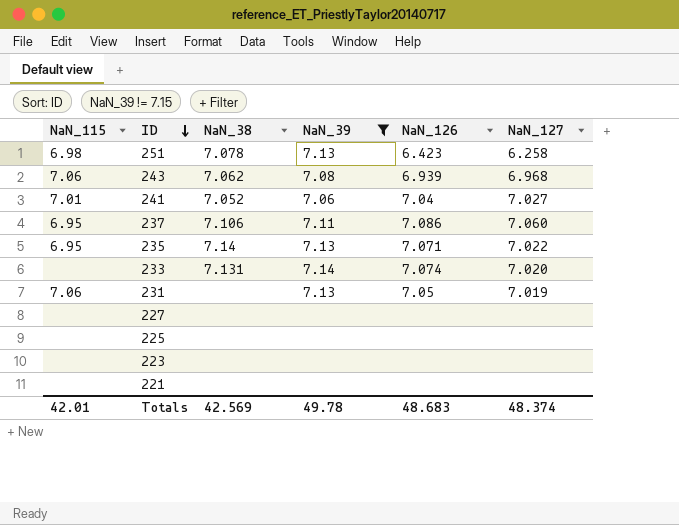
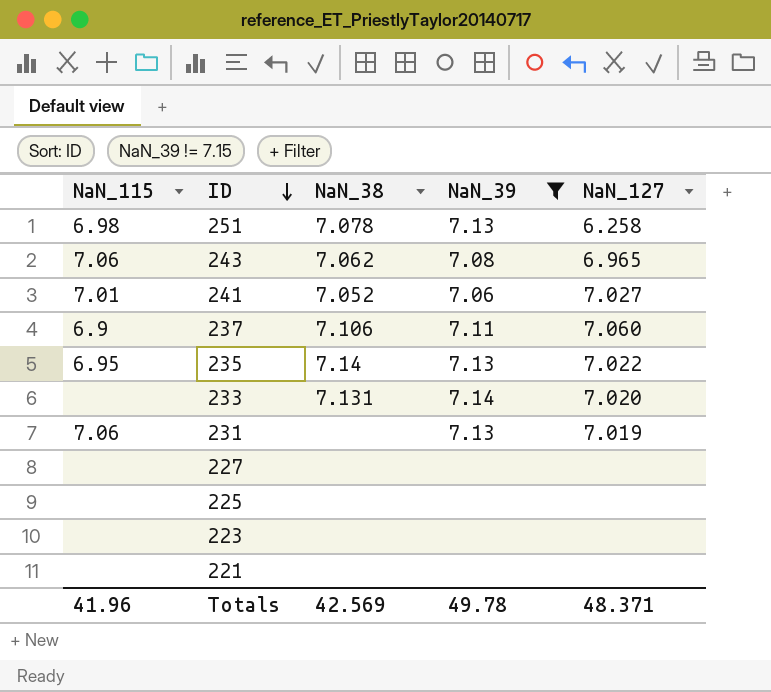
column NaN_126 | position: 5 -> none
243 | NaN_127: 6.968 -> 6.965
237 | NaN_115: 6.95 -> 6.9
Totals | NaN_115: 42.01 -> 41.96
Totals | NaN_127: 48.374 -> 48.371

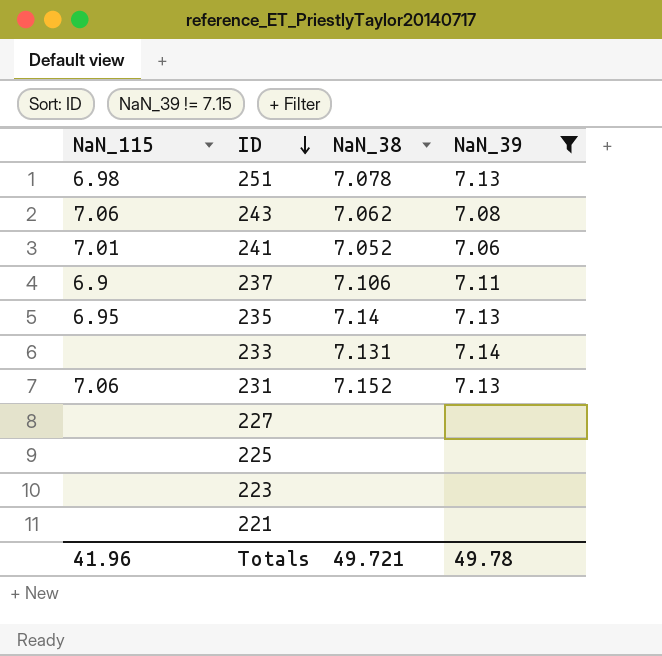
column NaN_127 | position: 5 -> none
231 | NaN_38: none -> 7.152
Totals | NaN_38: 42.569 -> 49.721

